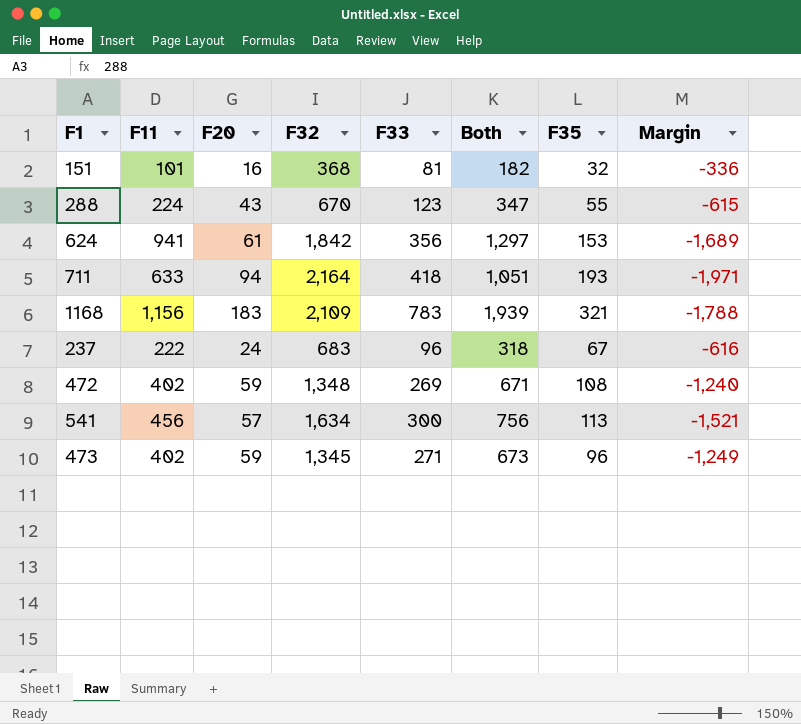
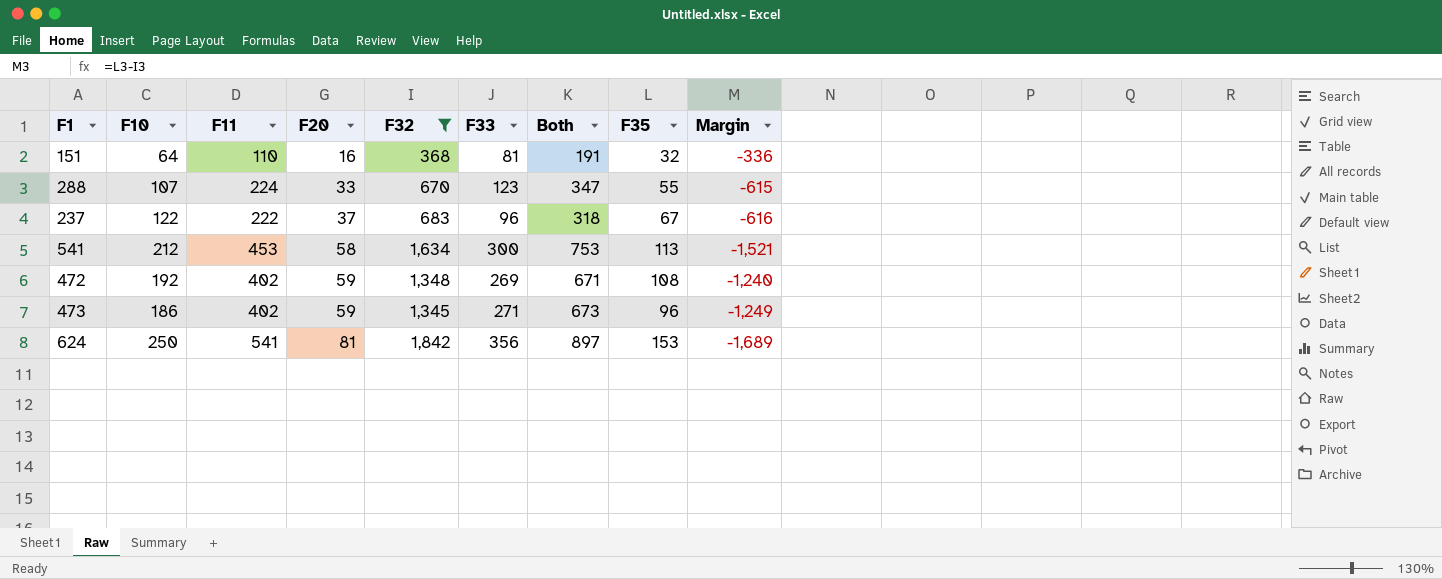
filter: none -> F32 <= 1,842
row order: none -> F20 ascending
column F10 | position: none -> 2
151 | F11: 101 -> 110
151 | Both: 182 -> 191
288 | F20: 43 -> 33
237 | F20: 24 -> 37
541 | F11: 456 -> 453
541 | F20: 57 -> 58
541 | Both: 756 -> 753
624 | F11: 941 -> 541
624 | F20: 61 -> 81
624 | Both: 1,297 -> 897

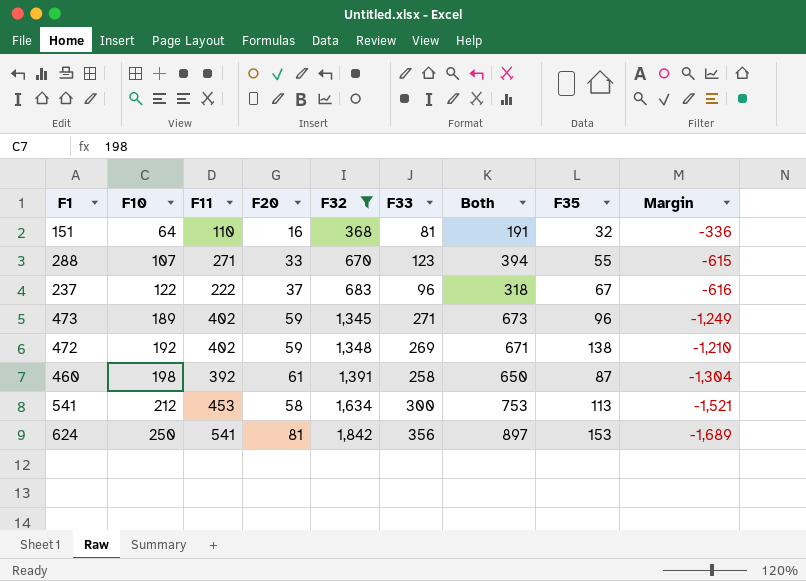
row order: F20 ascending -> F10 ascending
288 | F11: 224 -> 271
288 | Both: 347 -> 394
473 | F10: 186 -> 189
472 | F35: 108 -> 138
472 | Margin: -1,240 -> -1,210
row 460: none -> 198 | 392 | 61 | 1,391 | 258 | 650 | 87 | -1,304

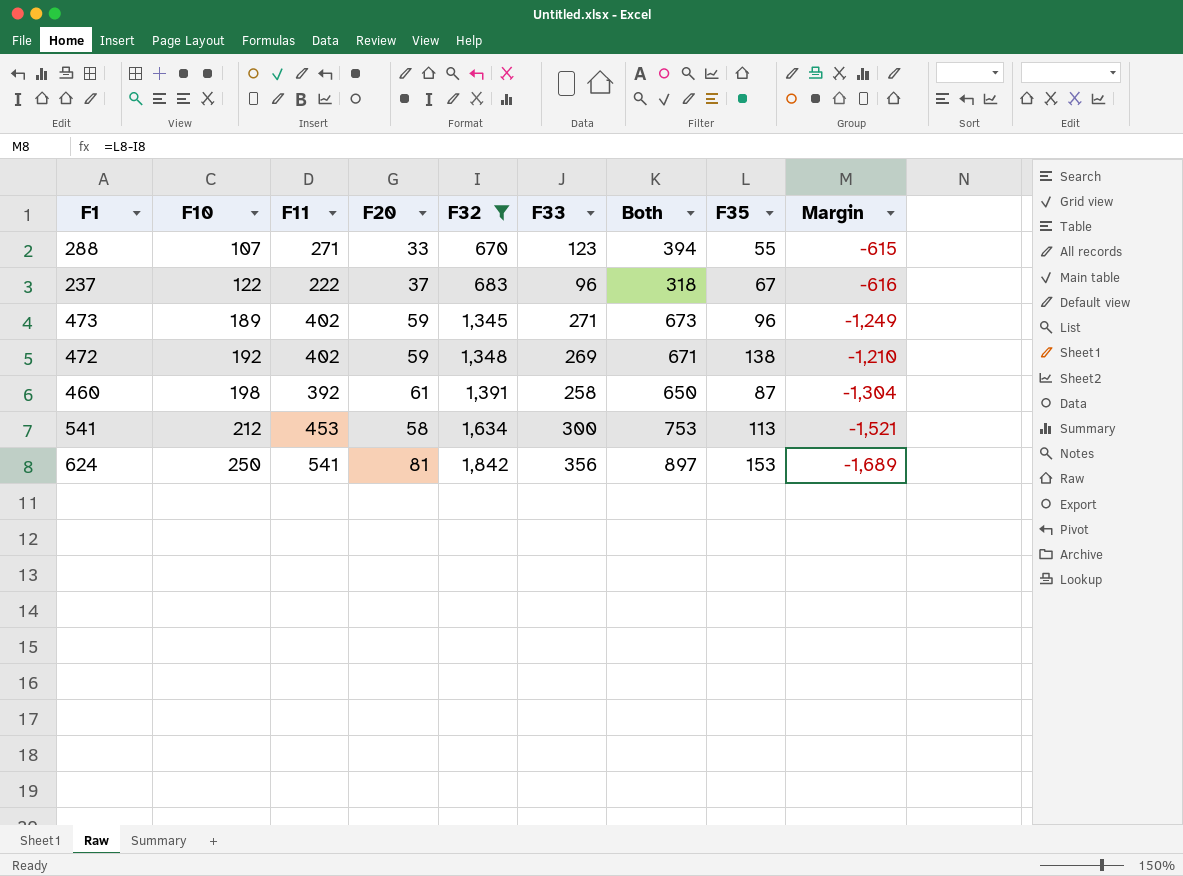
row 151: 64 | 110 | 16 | 368 | 81 | 191 | 32 | -336 -> none

